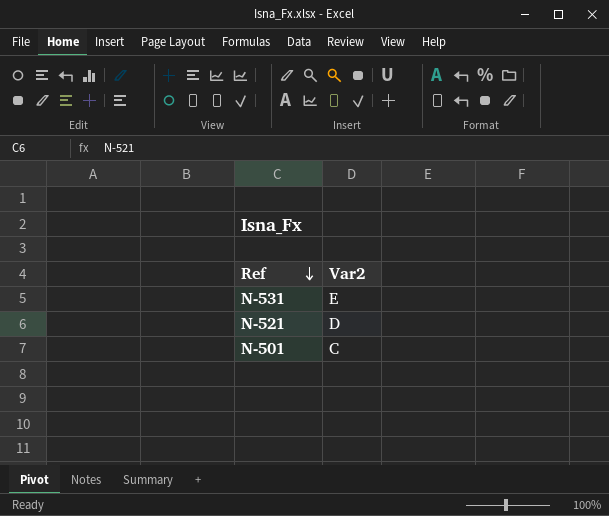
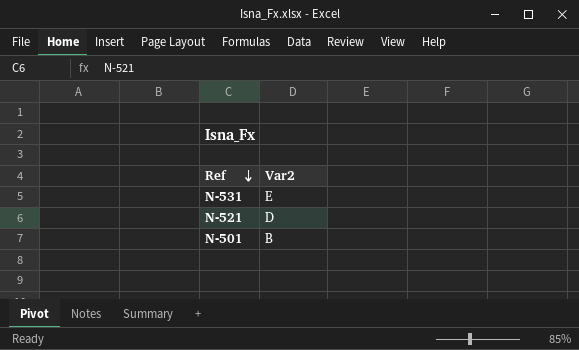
N-501 | Var2: C -> B

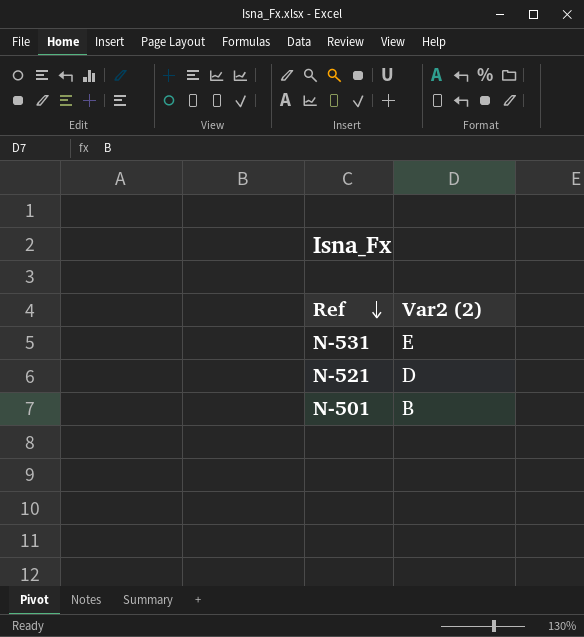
column name: Var2 -> Var2 (2)

